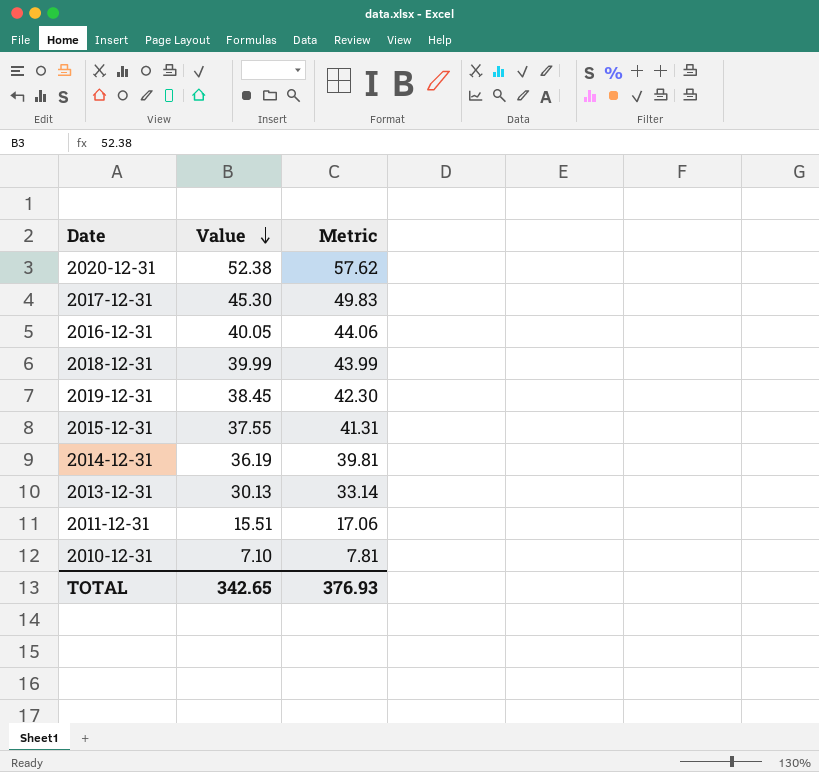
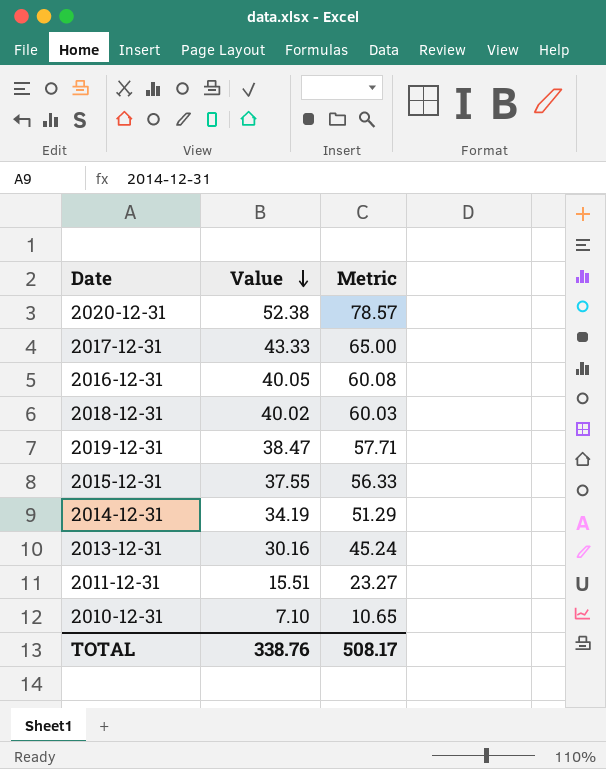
column Metric | formula: [Value] * 1.1 -> [Value] * 1.5
2017-12-31 | Value: 45.30 -> 43.33
2018-12-31 | Value: 39.99 -> 40.02
2019-12-31 | Value: 38.45 -> 38.47
2014-12-31 | Value: 36.19 -> 34.19
2013-12-31 | Value: 30.13 -> 30.16
TOTAL | Value: 342.65 -> 338.76
TOTAL | Metric: 376.93 -> 508.17

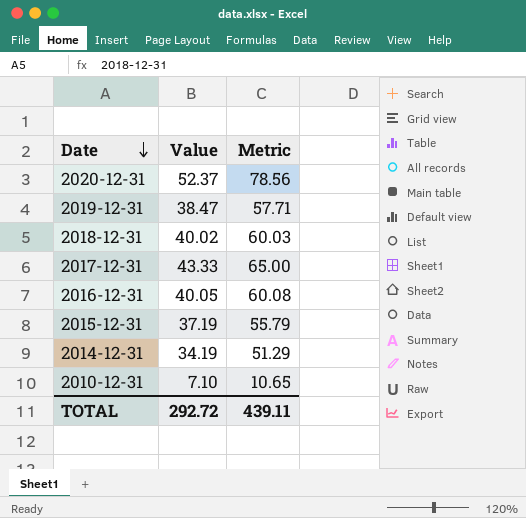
row order: Value descending -> Date descending
row 2013-12-31: 30.16 | 45.24 -> none
row 2011-12-31: 15.51 | 23.27 -> none
2020-12-31 | Value: 52.38 -> 52.37
2020-12-31 | Metric: 78.57 -> 78.56
2015-12-31 | Value: 37.55 -> 37.19
2015-12-31 | Metric: 56.33 -> 55.79
TOTAL | Value: 338.76 -> 292.72
TOTAL | Metric: 508.17 -> 439.11

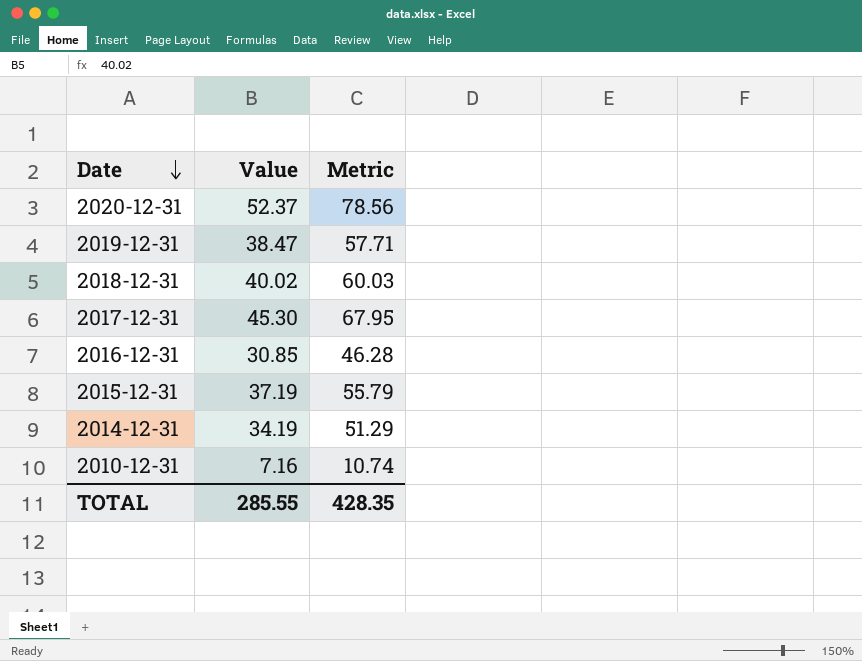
2017-12-31 | Value: 43.33 -> 45.30
2017-12-31 | Metric: 65.00 -> 67.95
2016-12-31 | Value: 40.05 -> 30.85
2016-12-31 | Metric: 60.08 -> 46.28
2010-12-31 | Value: 7.10 -> 7.16
2010-12-31 | Metric: 10.65 -> 10.74
TOTAL | Value: 292.72 -> 285.55
TOTAL | Metric: 439.11 -> 428.35

